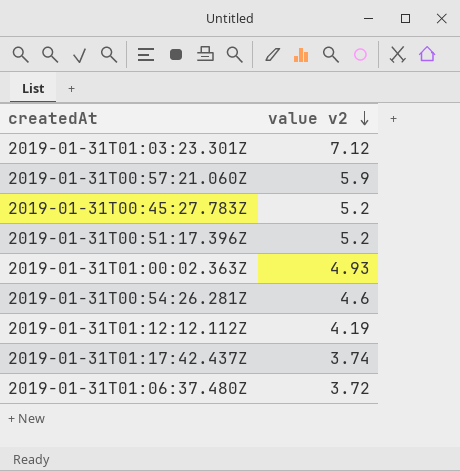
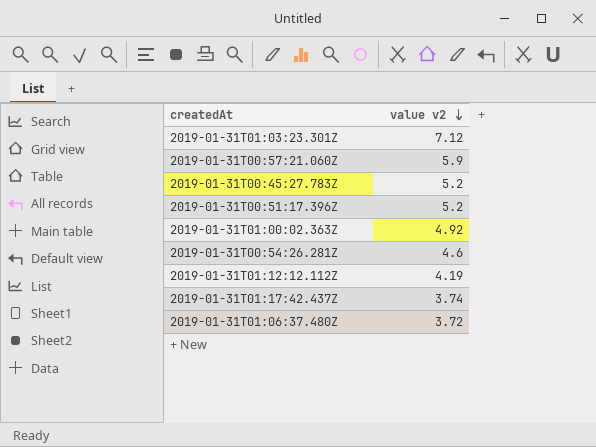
2019-01-31T01:00:02.363Z | value v2: 4.93 -> 4.92

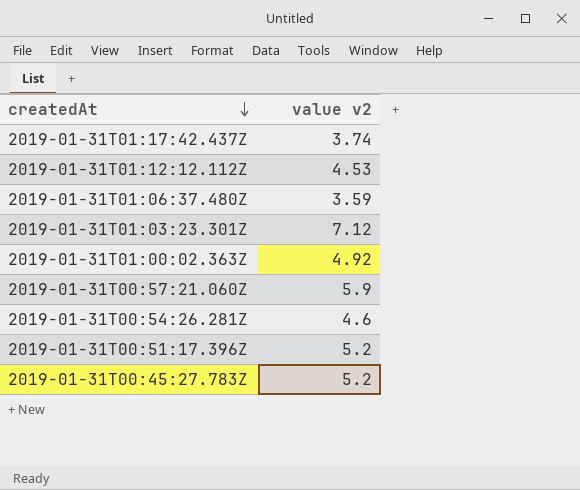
row order: value v2 descending -> createdAt descending
2019-01-31T01:12:12.112Z | value v2: 4.19 -> 4.53
2019-01-31T01:06:37.480Z | value v2: 3.72 -> 3.59

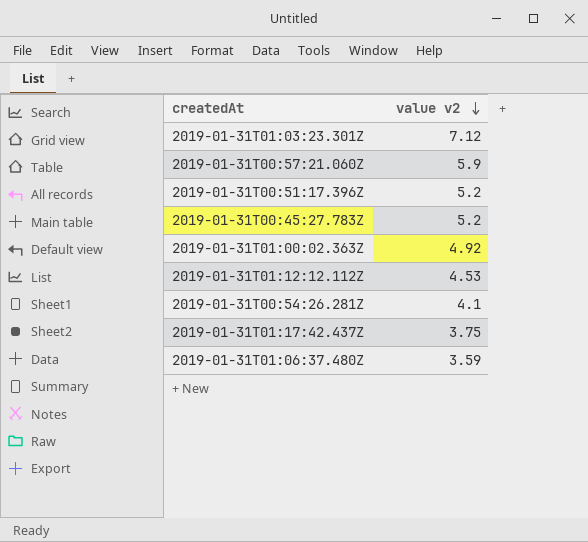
row order: createdAt descending -> value v2 descending
2019-01-31T00:54:26.281Z | value v2: 4.6 -> 4.1
2019-01-31T01:17:42.437Z | value v2: 3.74 -> 3.75

